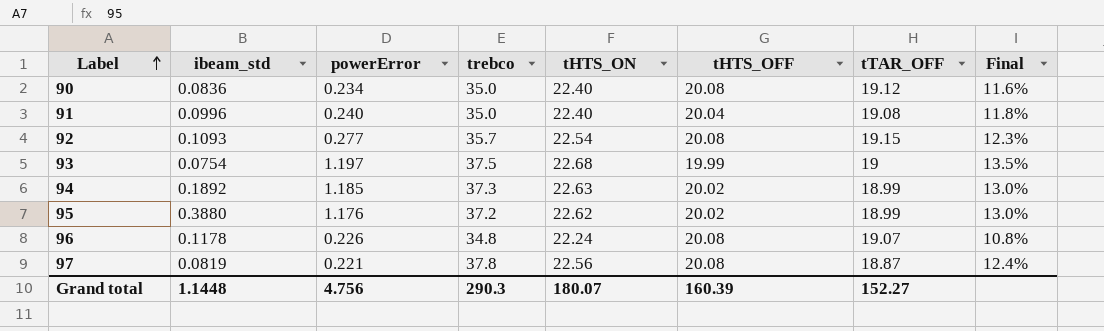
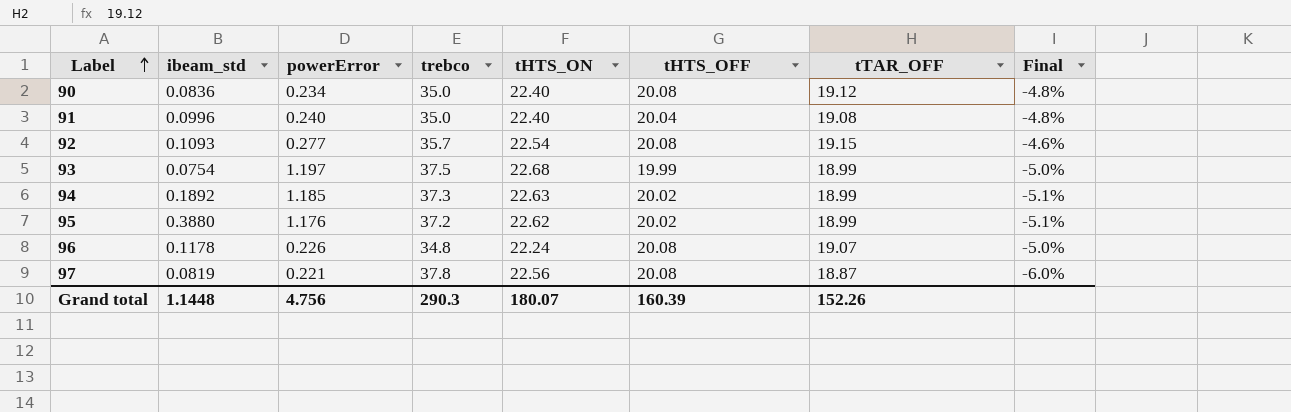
column Final | formula: ([tHTS_ON] - [tHTS_OFF]) / [tHTS_OFF] -> ([tTAR_OFF] - [tHTS_OFF]) / [tHTS_OFF]
93 | tTAR_OFF: 19 -> 18.99
Grand total | tTAR_OFF: 152.27 -> 152.26

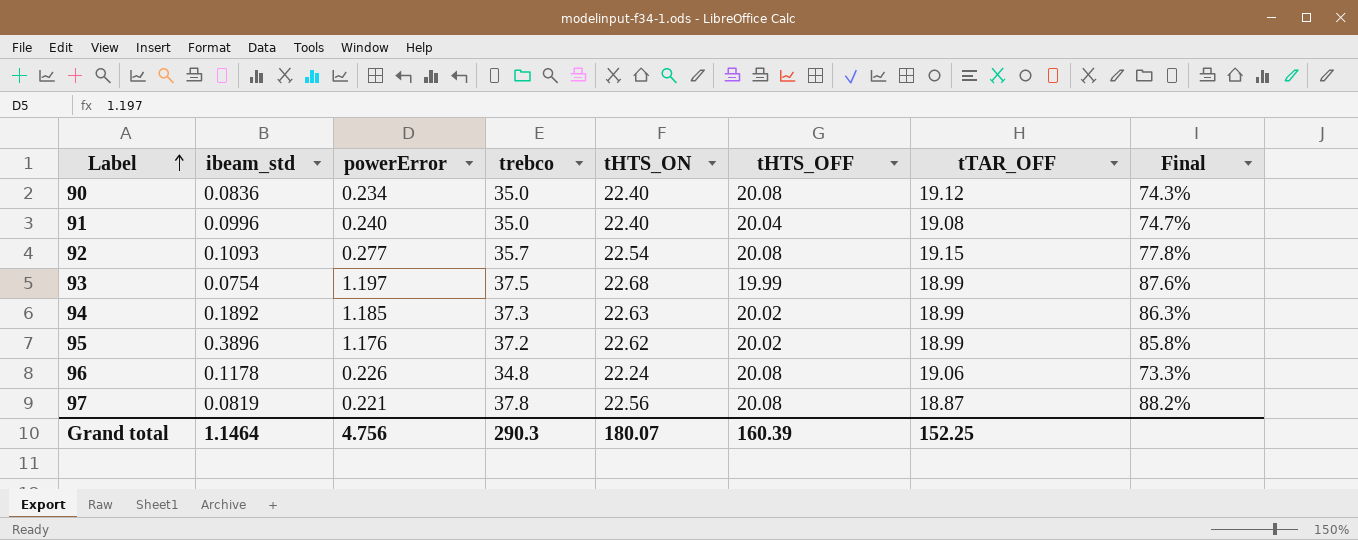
column Final | formula: ([tTAR_OFF] - [tHTS_OFF]) / [tHTS_OFF] -> ([trebco] - [tHTS_OFF]) / [tHTS_OFF]
95 | ibeam_std: 0.3880 -> 0.3896
96 | tTAR_OFF: 19.07 -> 19.06
Grand total | ibeam_std: 1.1448 -> 1.1464
Grand total | tTAR_OFF: 152.26 -> 152.25

